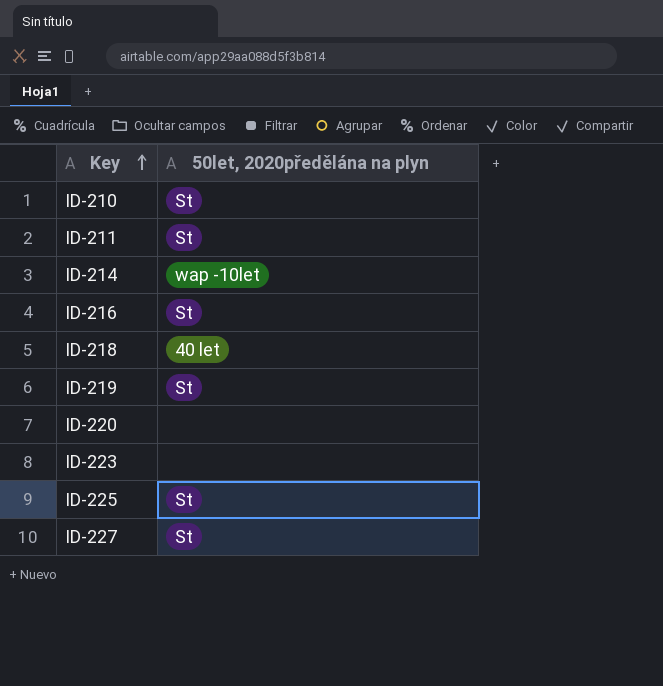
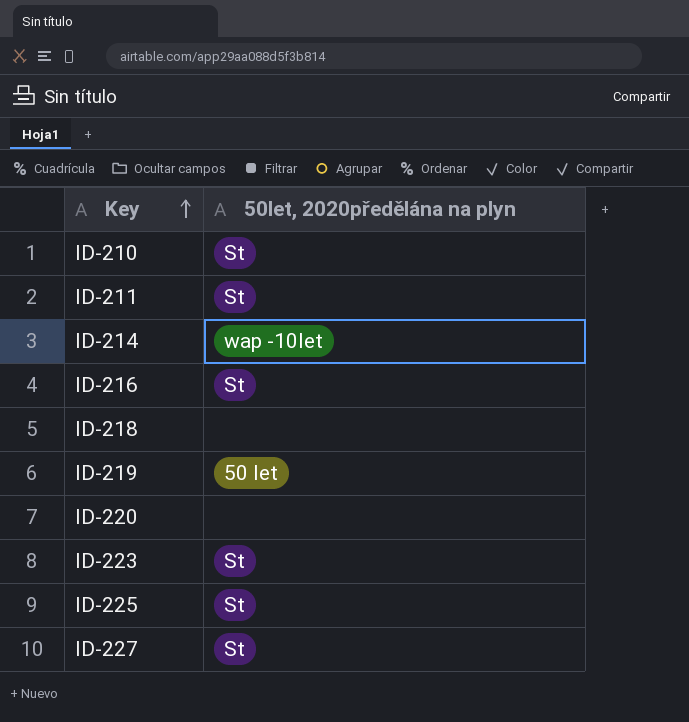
ID-218 | 50let, 2020předělána na plyn: 40 let -> none
ID-219 | 50let, 2020předělána na plyn: St -> 50 let
ID-223 | 50let, 2020předělána na plyn: none -> St

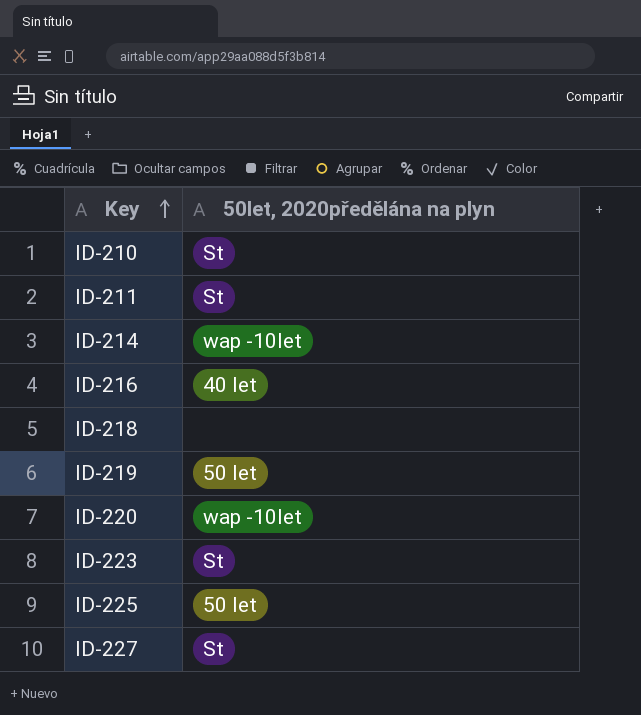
ID-216 | 50let, 2020předělána na plyn: St -> 40 let
ID-220 | 50let, 2020předělána na plyn: none -> wap -10let
ID-225 | 50let, 2020předělána na plyn: St -> 50 let

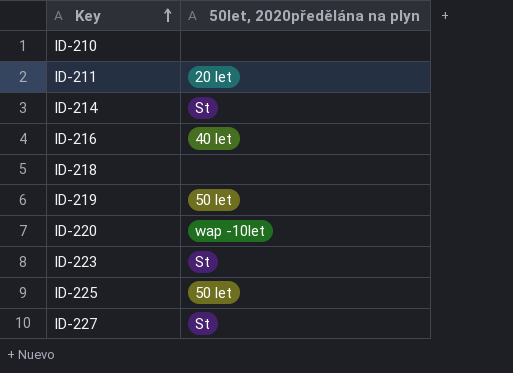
ID-210 | 50let, 2020předělána na plyn: St -> none
ID-211 | 50let, 2020předělána na plyn: St -> 20 let
ID-214 | 50let, 2020předělána na plyn: wap -10let -> St

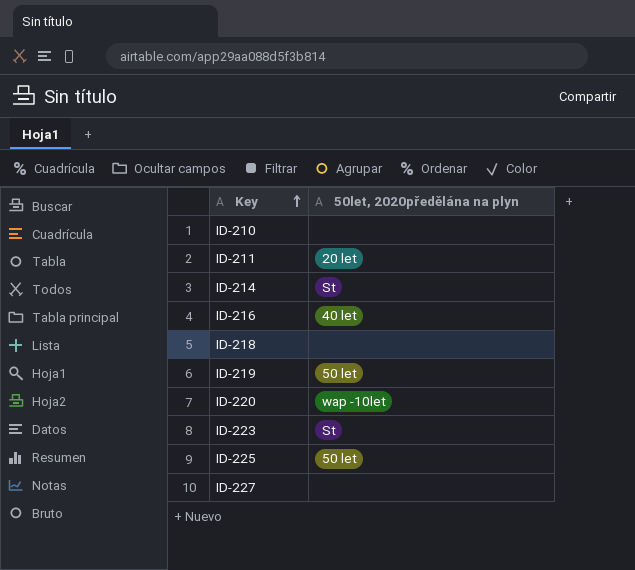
ID-227 | 50let, 2020předělána na plyn: St -> none

